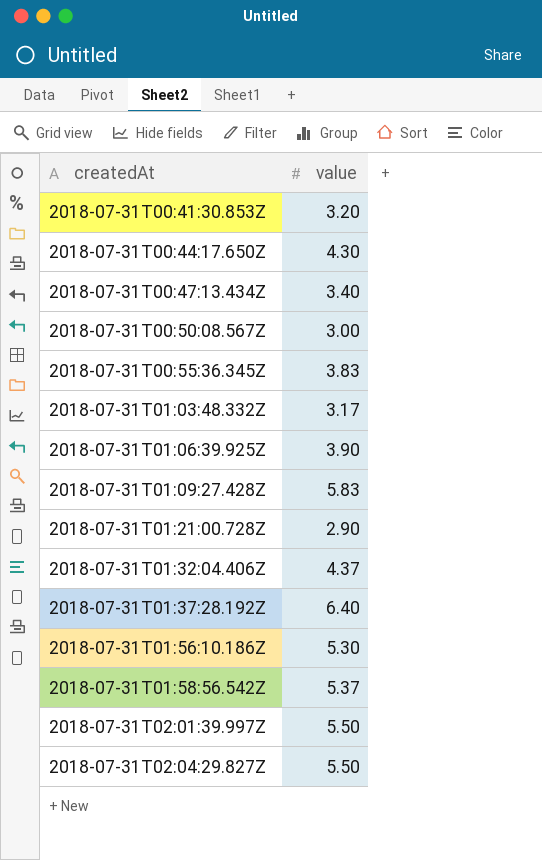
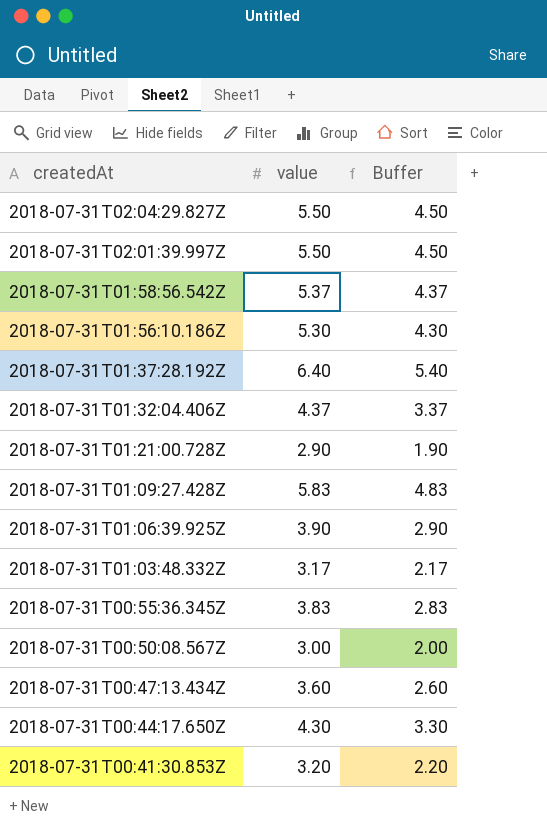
row order: createdAt ascending -> createdAt descending
column Buffer | formula: none -> [value] - 1
2018-07-31T00:47:13.434Z | value: 3.40 -> 3.60

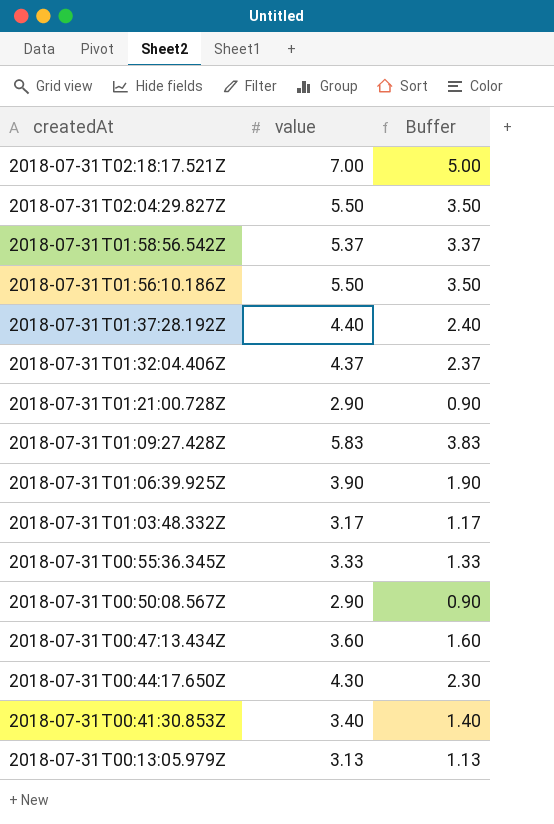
column Buffer | formula: [value] - 1 -> [value] - 2
row 2018-07-31T02:01:39.997Z: 5.50 | 4.50 -> none
row 2018-07-31T02:18:17.521Z: none -> 7.00 | 5.00
2018-07-31T01:56:10.186Z | value: 5.30 -> 5.50
2018-07-31T01:37:28.192Z | value: 6.40 -> 4.40
2018-07-31T00:55:36.345Z | value: 3.83 -> 3.33
2018-07-31T00:50:08.567Z | value: 3.00 -> 2.90
2018-07-31T00:41:30.853Z | value: 3.20 -> 3.40
row 2018-07-31T00:13:05.979Z: none -> 3.13 | 1.13

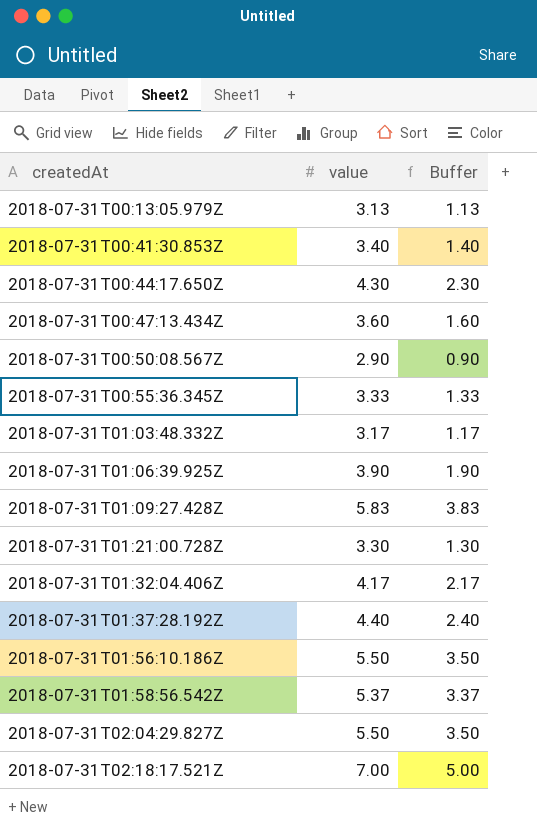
row order: createdAt descending -> createdAt ascending
2018-07-31T01:21:00.728Z | value: 2.90 -> 3.30
2018-07-31T01:21:00.728Z | Buffer: 0.90 -> 1.30
2018-07-31T01:32:04.406Z | value: 4.37 -> 4.17
2018-07-31T01:32:04.406Z | Buffer: 2.37 -> 2.17

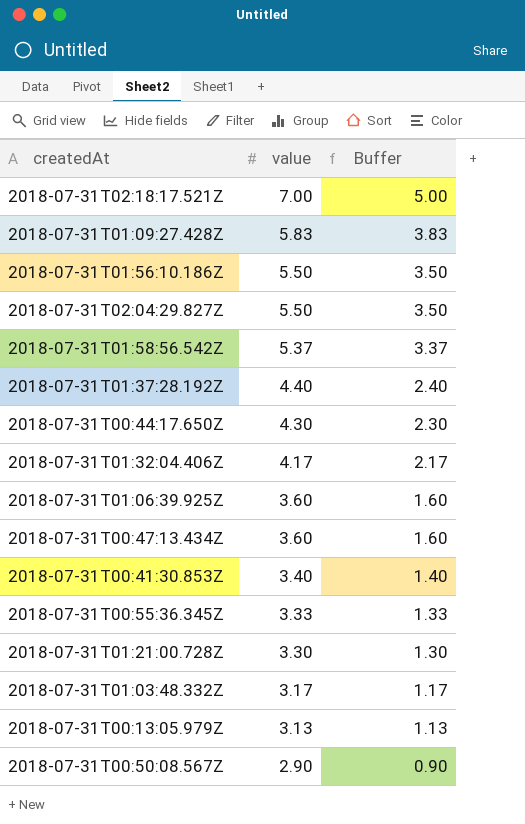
row order: createdAt ascending -> value descending
2018-07-31T01:06:39.925Z | value: 3.90 -> 3.60
2018-07-31T01:06:39.925Z | Buffer: 1.90 -> 1.60

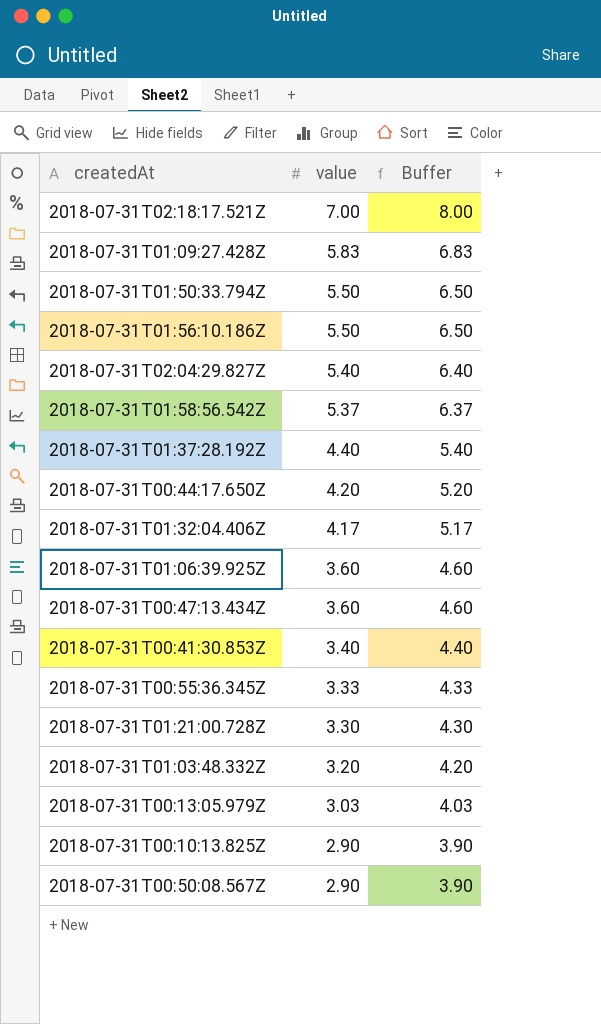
column Buffer | formula: [value] - 2 -> [value] + 1
row 2018-07-31T01:50:33.794Z: none -> 5.50 | 6.50
2018-07-31T02:04:29.827Z | value: 5.50 -> 5.40
2018-07-31T00:44:17.650Z | value: 4.30 -> 4.20
2018-07-31T01:03:48.332Z | value: 3.17 -> 3.20
2018-07-31T00:13:05.979Z | value: 3.13 -> 3.03
row 2018-07-31T00:10:13.825Z: none -> 2.90 | 3.90

